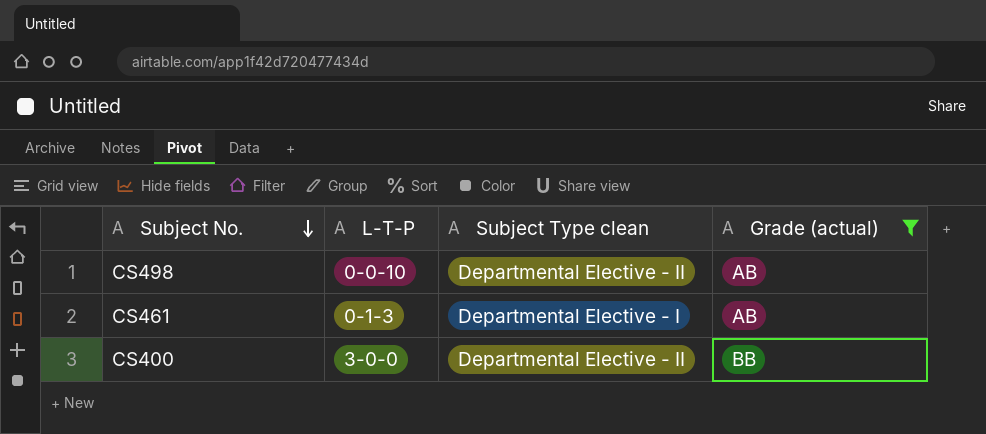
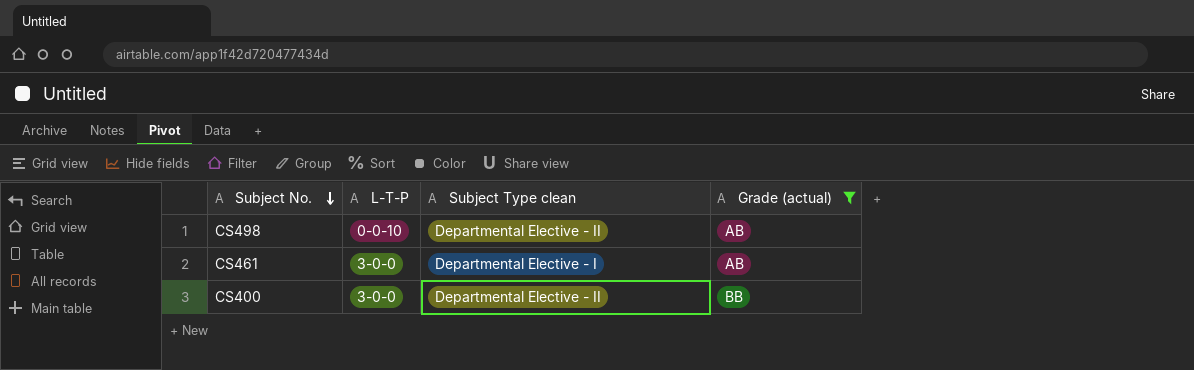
CS461 | L-T-P: 0-1-3 -> 3-0-0

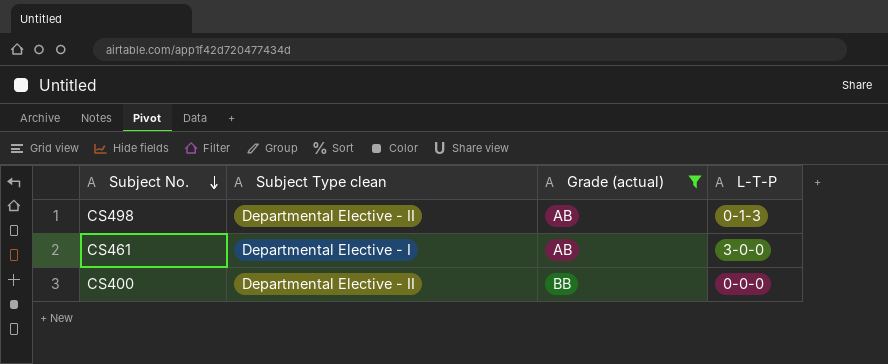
column L-T-P | position: 2 -> 4
CS498 | L-T-P: 0-0-10 -> 0-1-3
CS400 | L-T-P: 3-0-0 -> 0-0-0

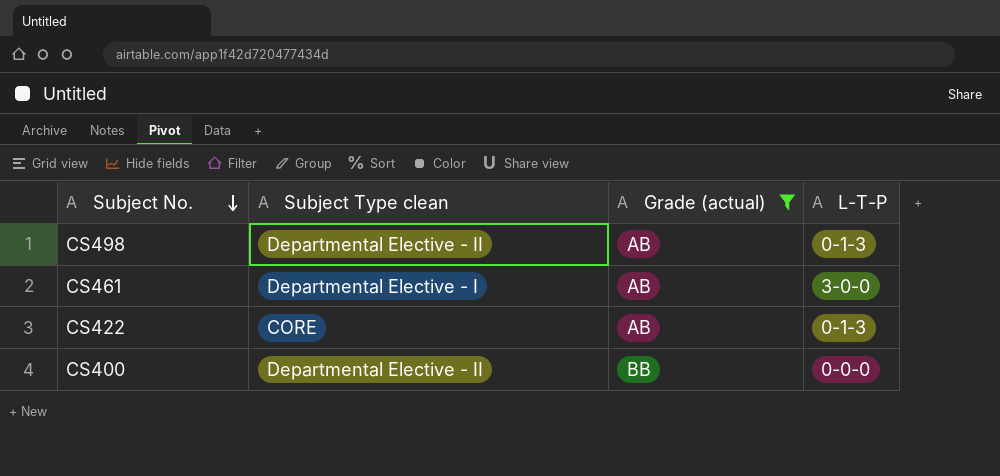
row CS422: none -> CORE | AB | 0-1-3

